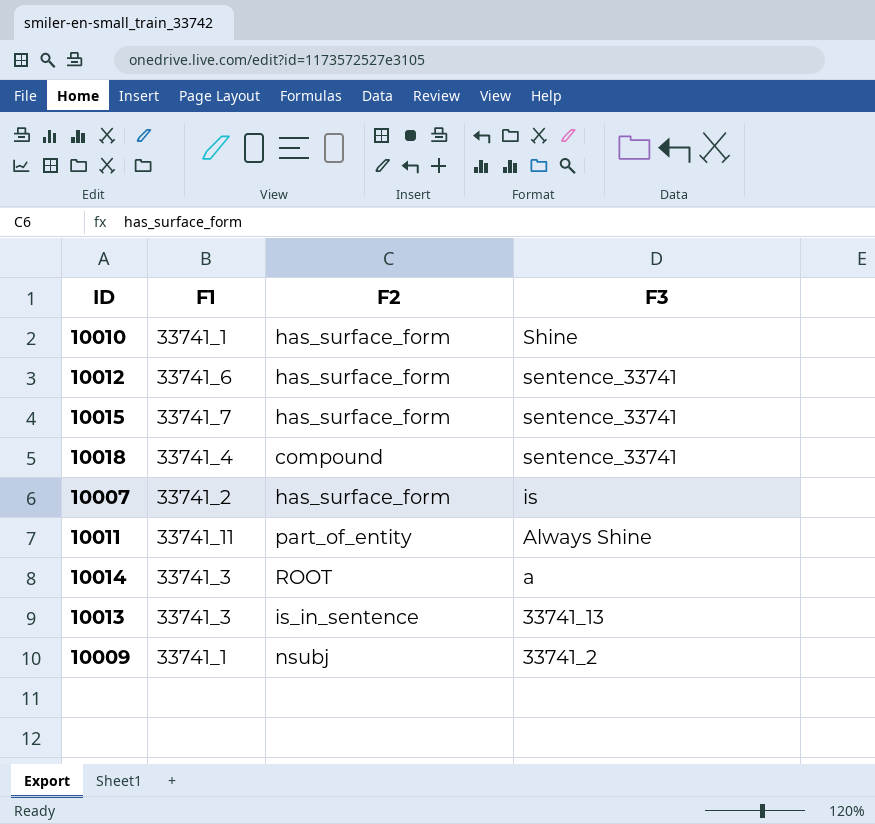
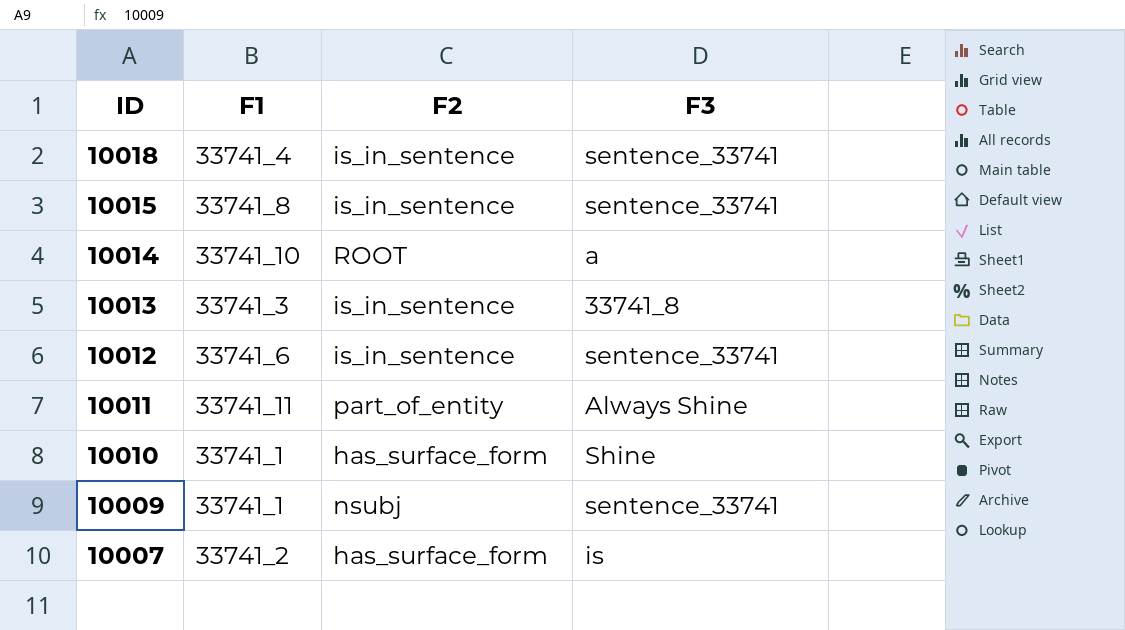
row order: F3 descending -> ID descending
10018 | F2: compound -> is_in_sentence
10015 | F1: 33741_7 -> 33741_8
10015 | F2: has_surface_form -> is_in_sentence
10014 | F1: 33741_3 -> 33741_10
10013 | F3: 33741_13 -> 33741_8
10012 | F2: has_surface_form -> is_in_sentence
10009 | F3: 33741_2 -> sentence_33741

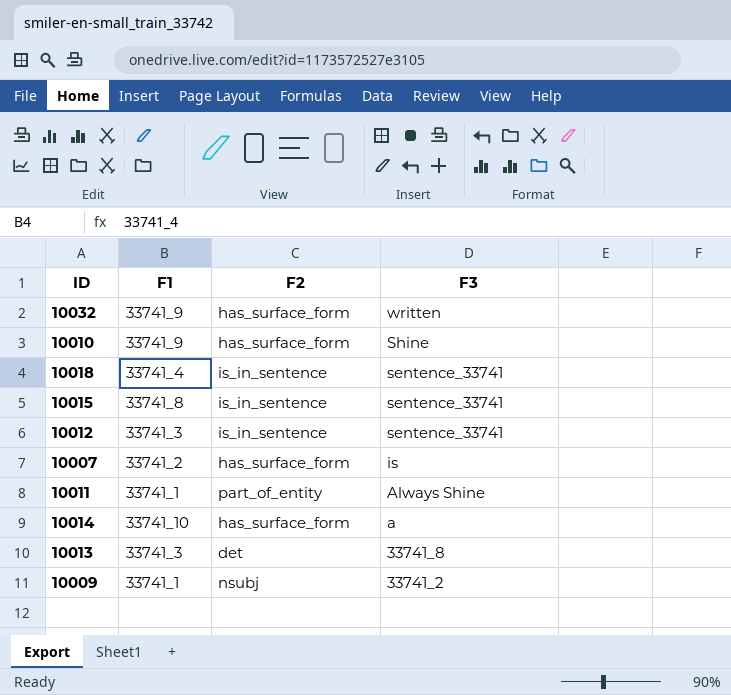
row order: ID descending -> F3 descending
row 10032: none -> 33741_9 | has_surface_form | written
10010 | F1: 33741_1 -> 33741_9
10012 | F1: 33741_6 -> 33741_3
10011 | F1: 33741_11 -> 33741_1
10014 | F2: ROOT -> has_surface_form
10013 | F2: is_in_sentence -> det
10009 | F3: sentence_33741 -> 33741_2

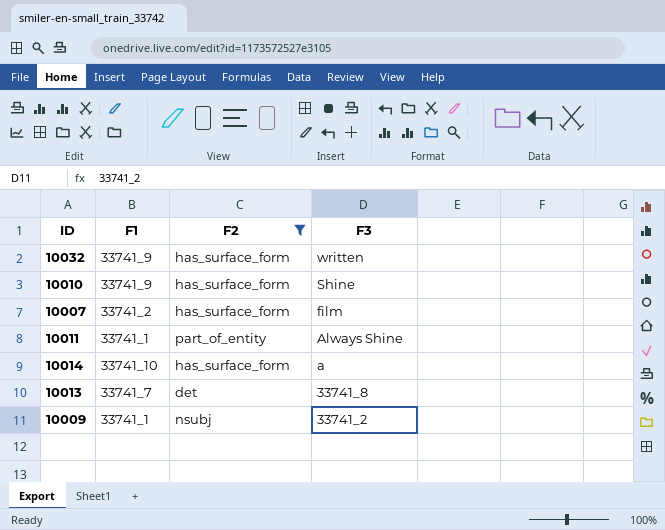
filter: none -> F2 != is_in_sentence
10007 | F3: is -> film
10013 | F1: 33741_3 -> 33741_7

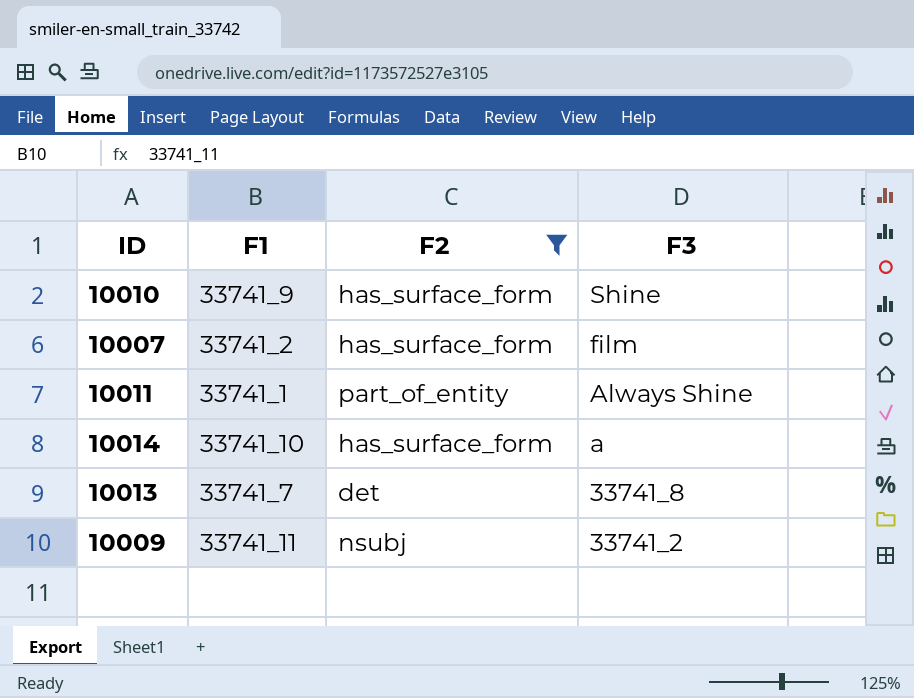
row 10032: 33741_9 | has_surface_form | written -> none
10009 | F1: 33741_1 -> 33741_11

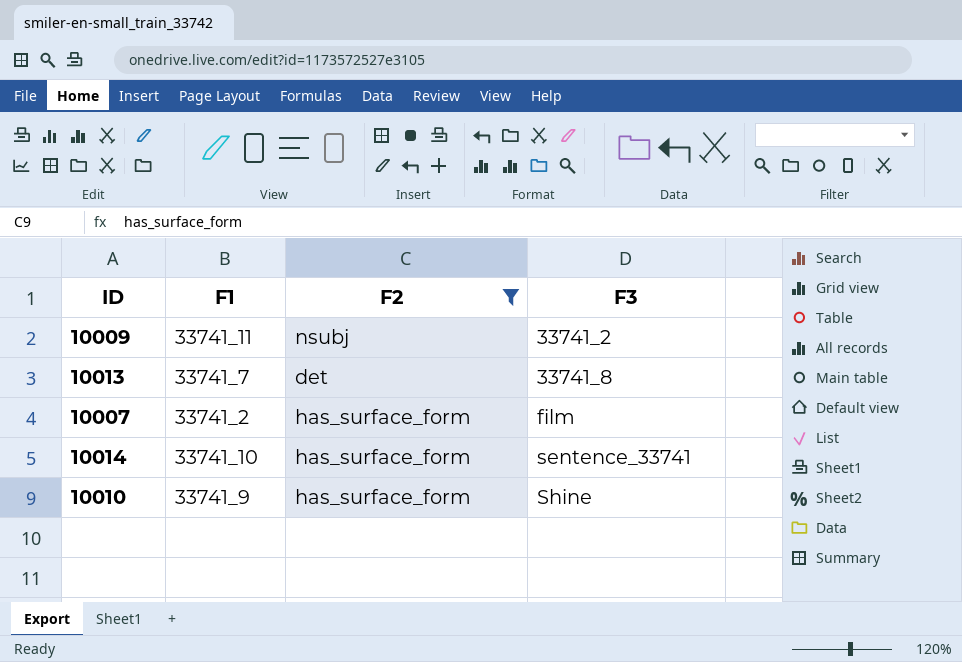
row order: F3 descending -> F3 ascending
row 10011: 33741_1 | part_of_entity | Always Shine -> none
10014 | F3: a -> sentence_33741

